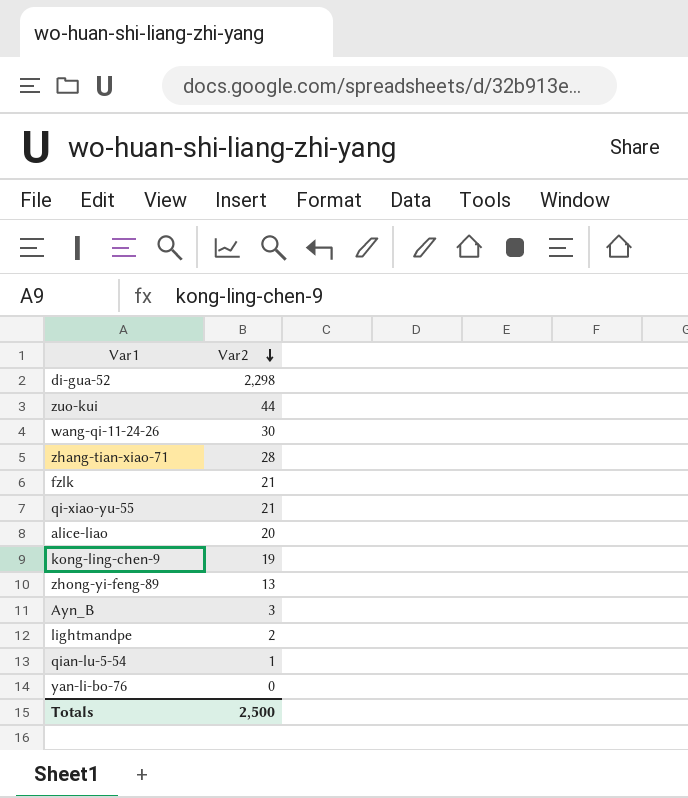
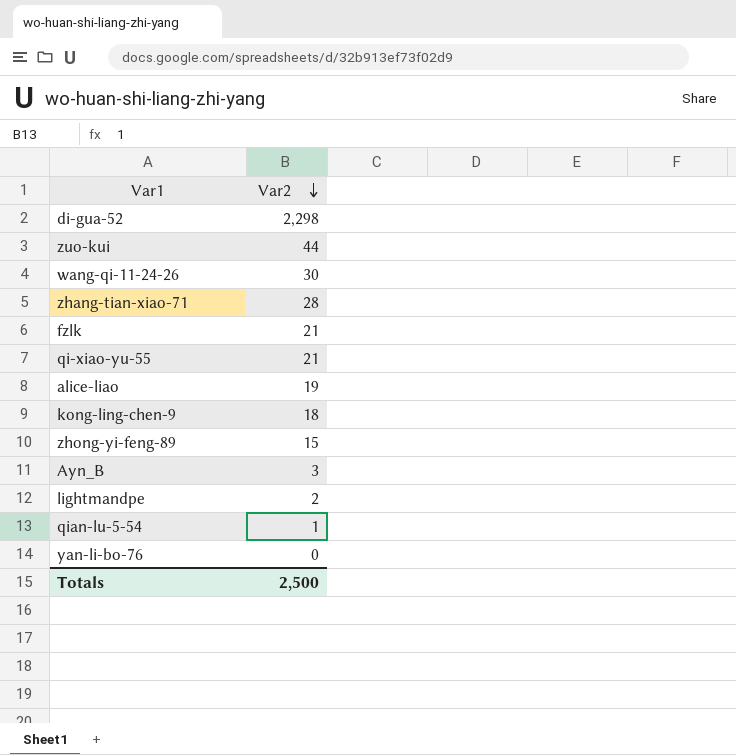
alice-liao | Var2: 20 -> 19
kong-ling-chen-9 | Var2: 19 -> 18
zhong-yi-feng-89 | Var2: 13 -> 15

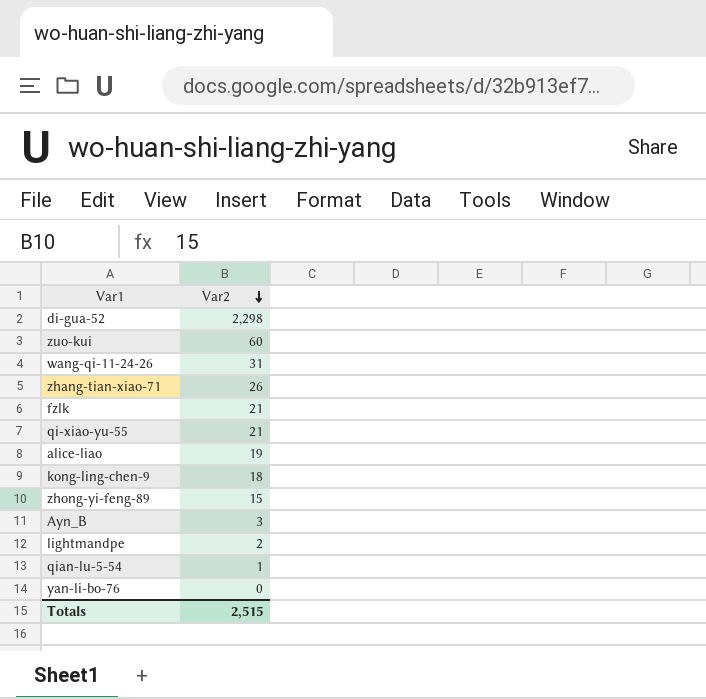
zuo-kui | Var2: 44 -> 60
wang-qi-11-24-26 | Var2: 30 -> 31
zhang-tian-xiao-71 | Var2: 28 -> 26
Totals | Var2: 2,500 -> 2,515

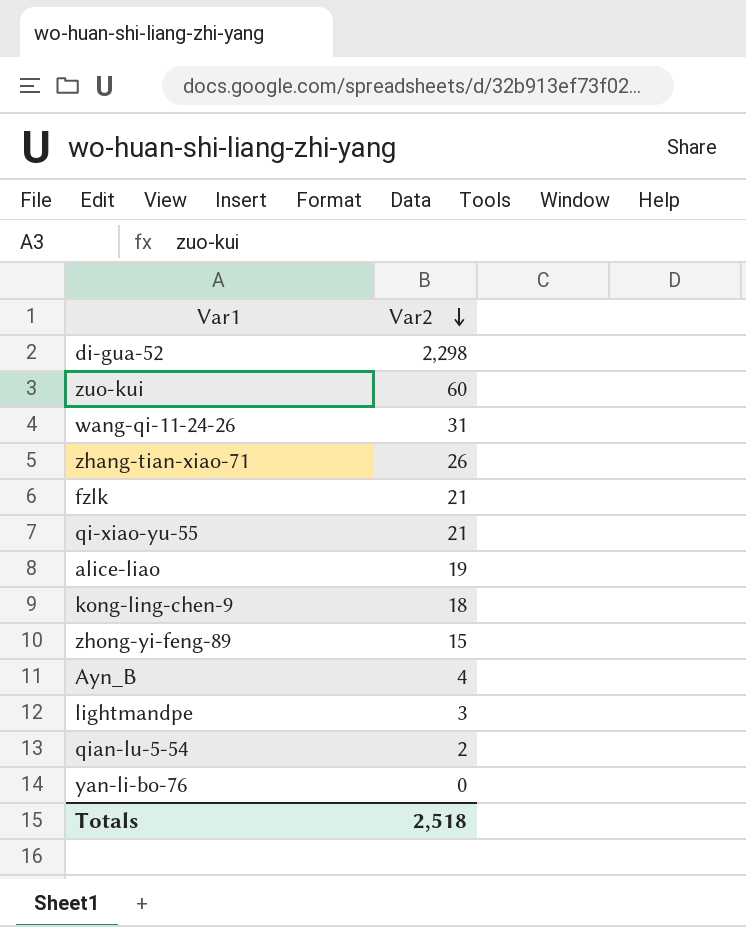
Ayn_B | Var2: 3 -> 4
lightmandpe | Var2: 2 -> 3
qian-lu-5-54 | Var2: 1 -> 2
Totals | Var2: 2,515 -> 2,518

